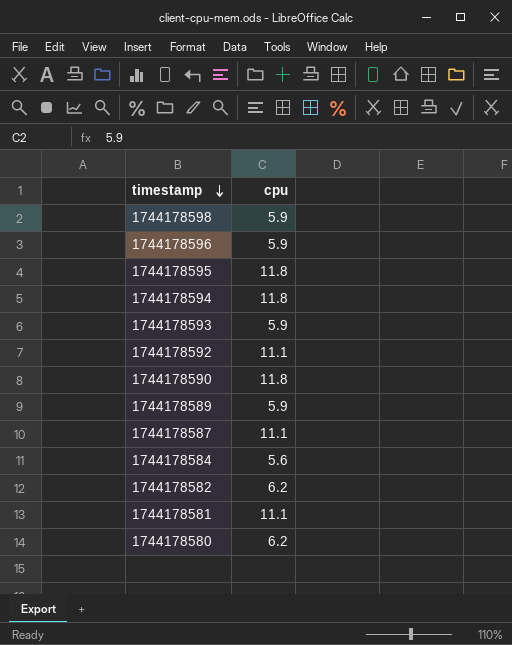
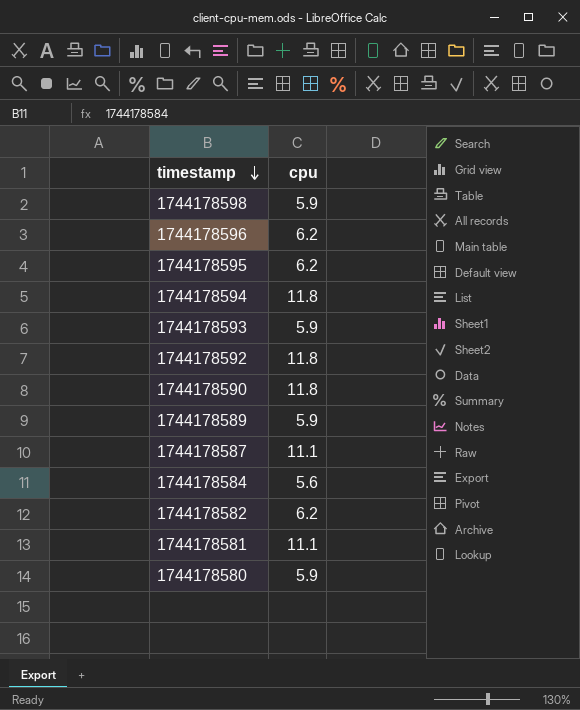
1744178596 | cpu: 5.9 -> 6.2
1744178595 | cpu: 11.8 -> 6.2
1744178592 | cpu: 11.1 -> 11.8
1744178580 | cpu: 6.2 -> 5.9

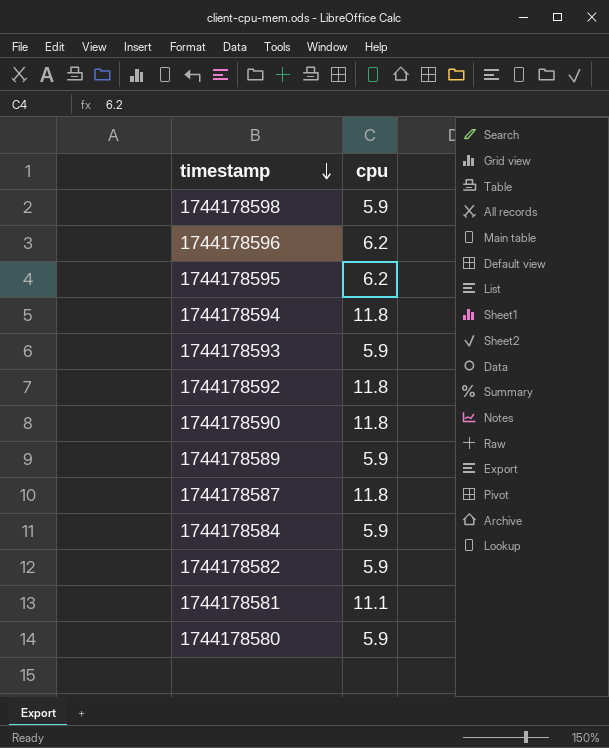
1744178587 | cpu: 11.1 -> 11.8
1744178584 | cpu: 5.6 -> 5.9
1744178582 | cpu: 6.2 -> 5.9

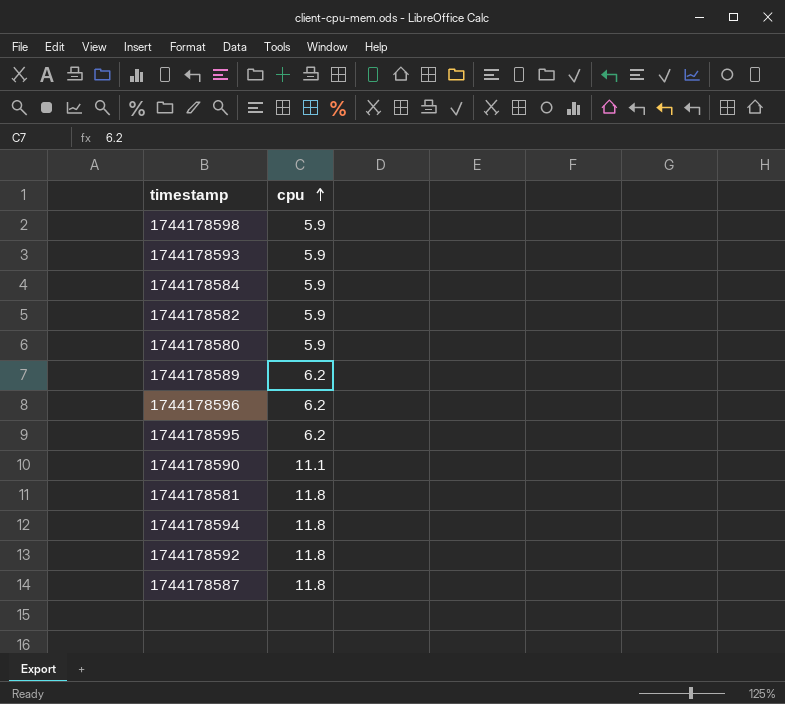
row order: timestamp descending -> cpu ascending
1744178589 | cpu: 5.9 -> 6.2
1744178590 | cpu: 11.8 -> 11.1
1744178581 | cpu: 11.1 -> 11.8

